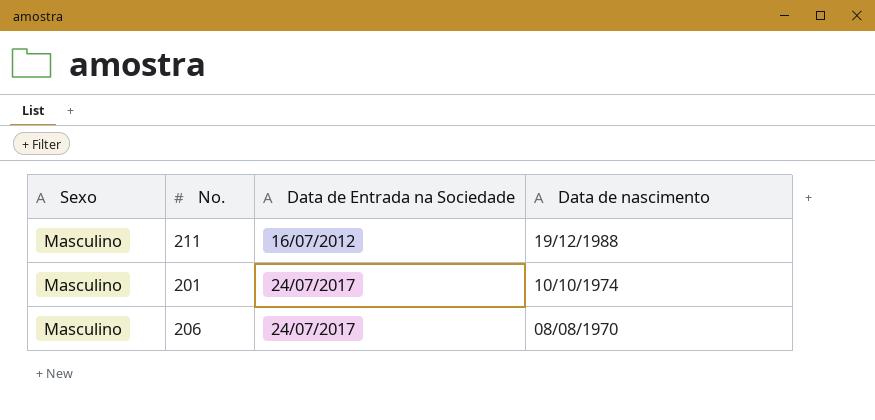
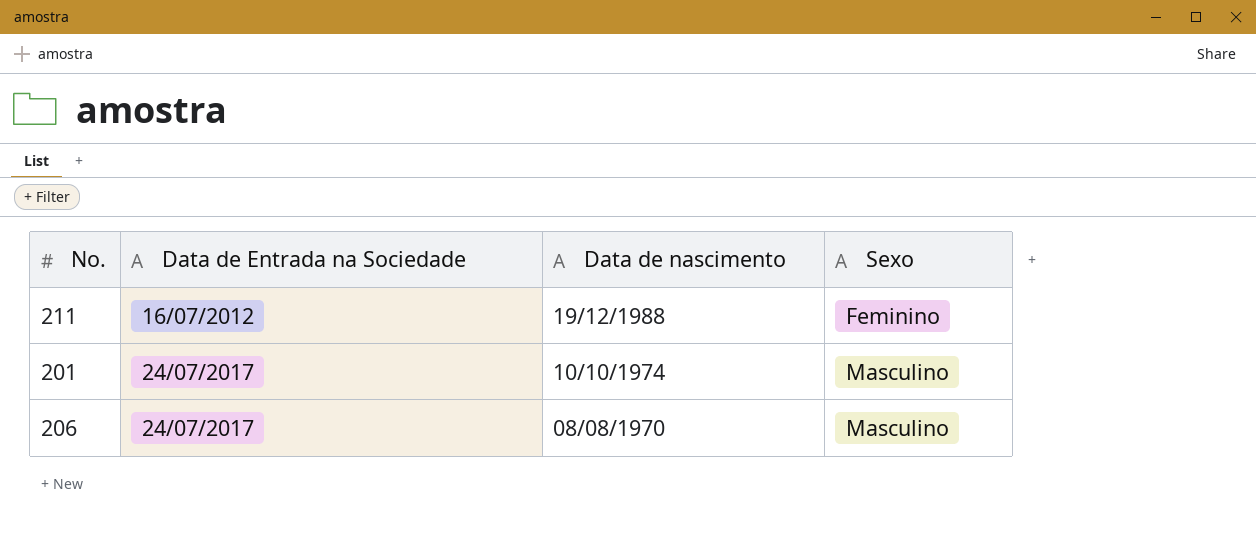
column Sexo | position: 1 -> 4
211 | Sexo: Masculino -> Feminino

